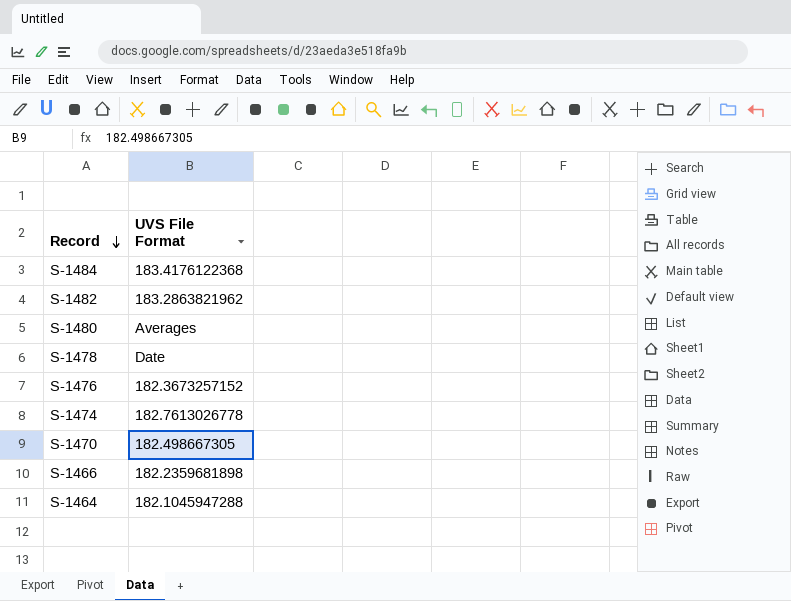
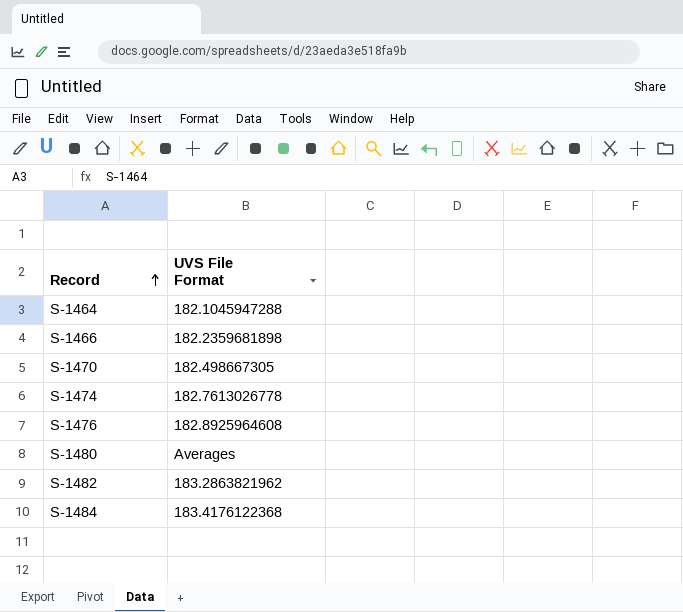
row order: Record descending -> Record ascending
row S-1478: Date -> none
S-1476 | UVS File Format: 182.3673257152 -> 182.8925964608

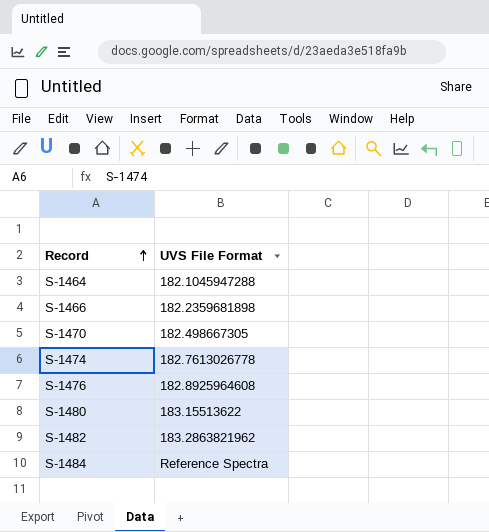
S-1480 | UVS File Format: Averages -> 183.15513622
S-1484 | UVS File Format: 183.4176122368 -> Reference Spectra

